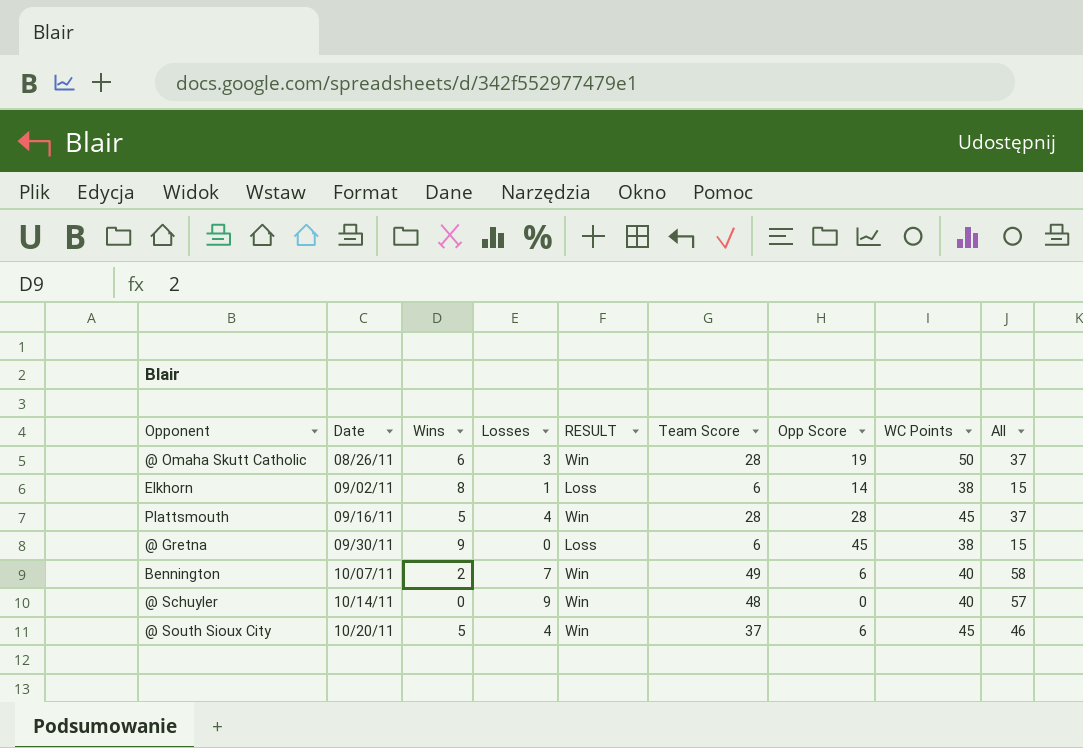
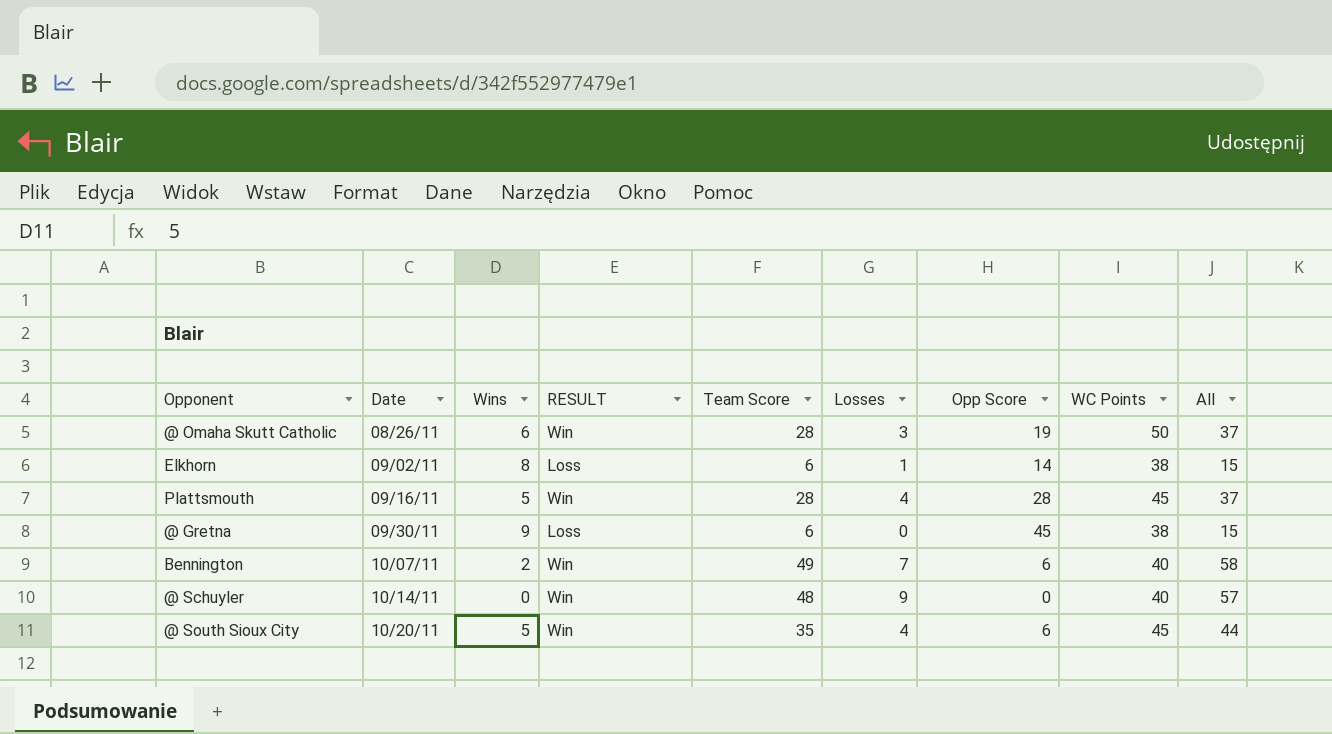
column Losses | position: 4 -> 6
@ South Sioux City | Team Score: 37 -> 35
@ South Sioux City | All: 46 -> 44

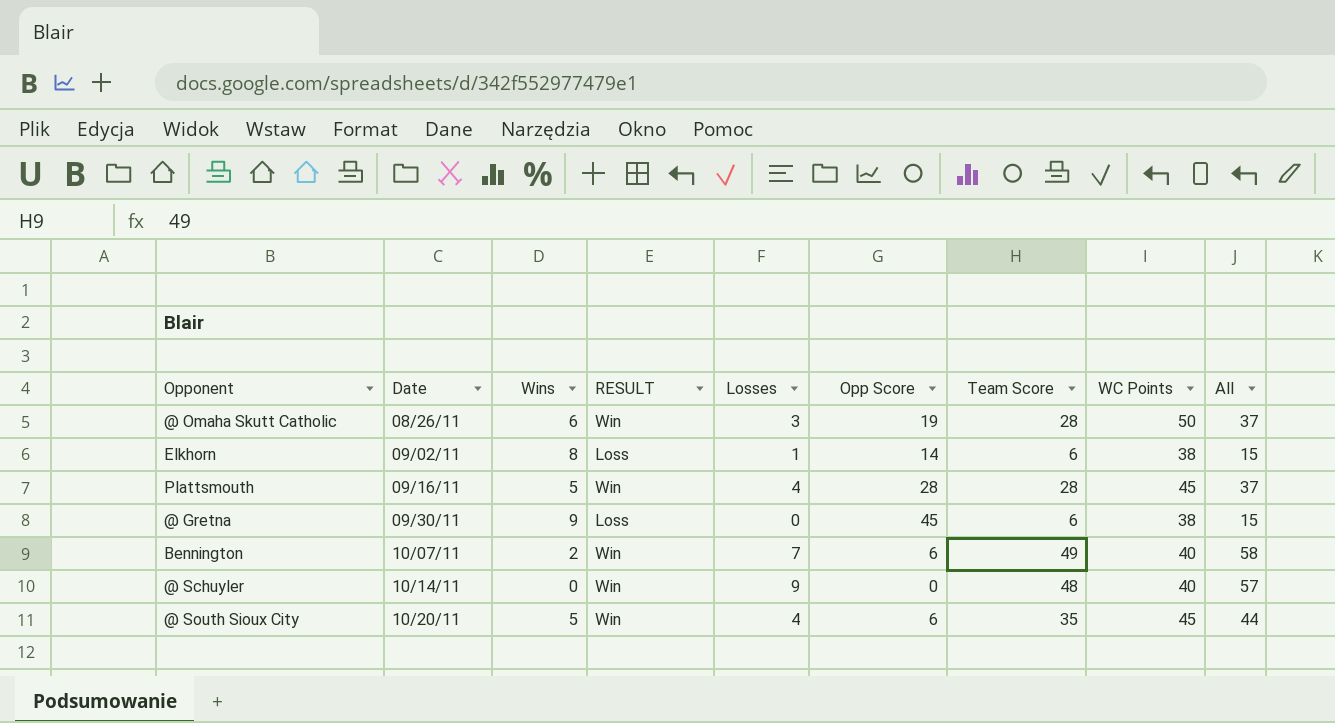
column Team Score | position: 5 -> 7

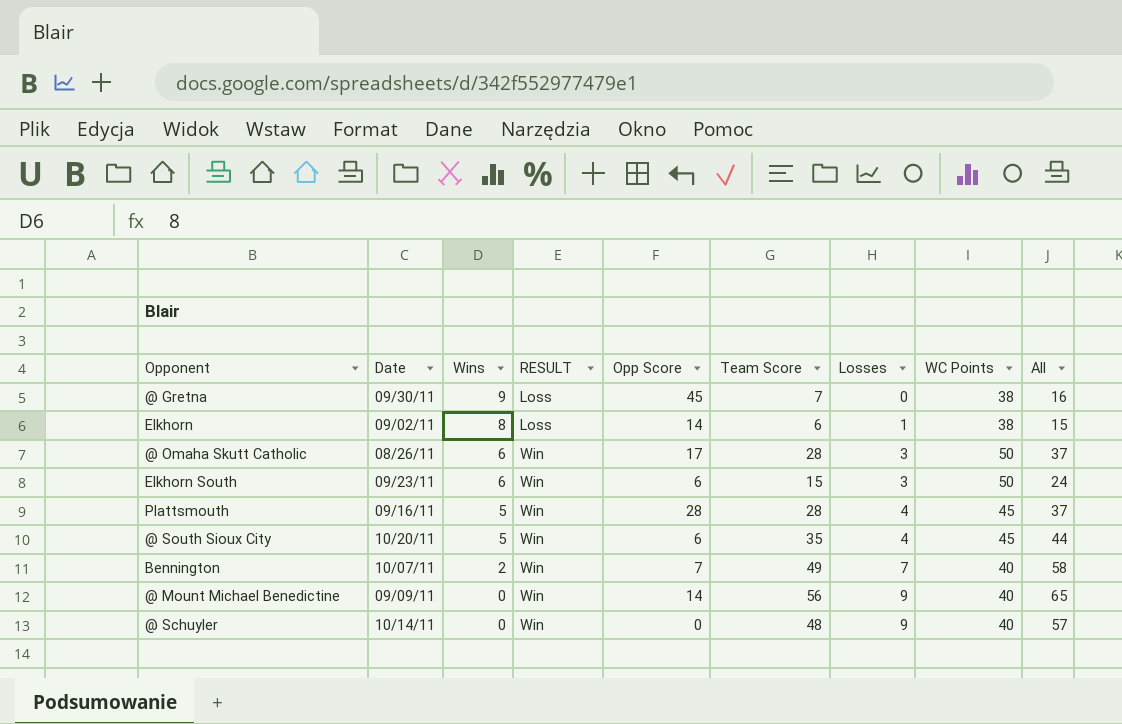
row order: Date ascending -> Wins descending
column Losses | position: 5 -> 7
@ Gretna | Team Score: 6 -> 7
@ Gretna | All: 15 -> 16
@ Omaha Skutt Catholic | Opp Score: 19 -> 17
row Elkhorn South: none -> 09/23/11 | 6 | Win | 6 | 15 | 3 | 50 | 24
Bennington | Opp Score: 6 -> 7
row @ Mount Michael Benedictine: none -> 09/09/11 | 0 | Win | 14 | 56 | 9 | 40 | 65

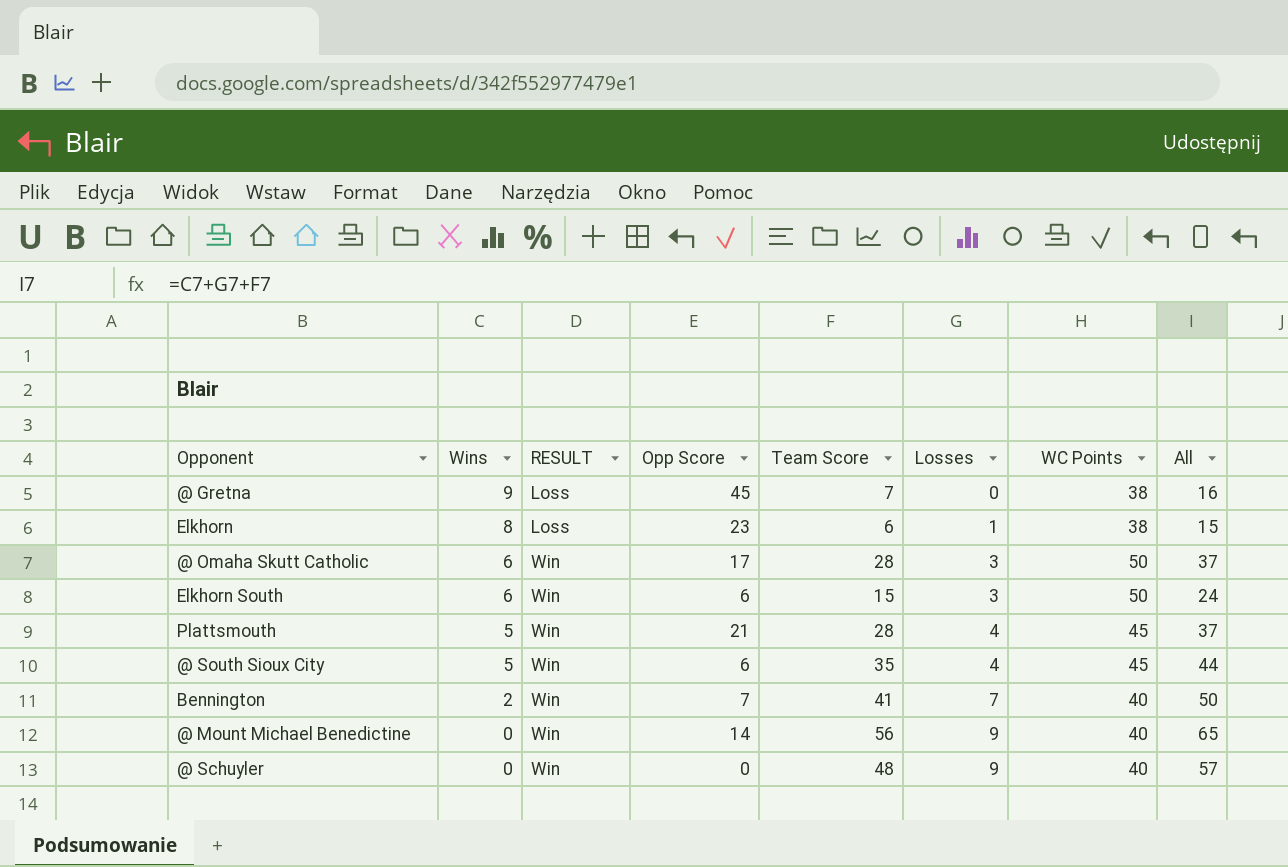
column Date | position: 2 -> none
Elkhorn | Opp Score: 14 -> 23
Plattsmouth | Opp Score: 28 -> 21
Bennington | Team Score: 49 -> 41
Bennington | All: 58 -> 50

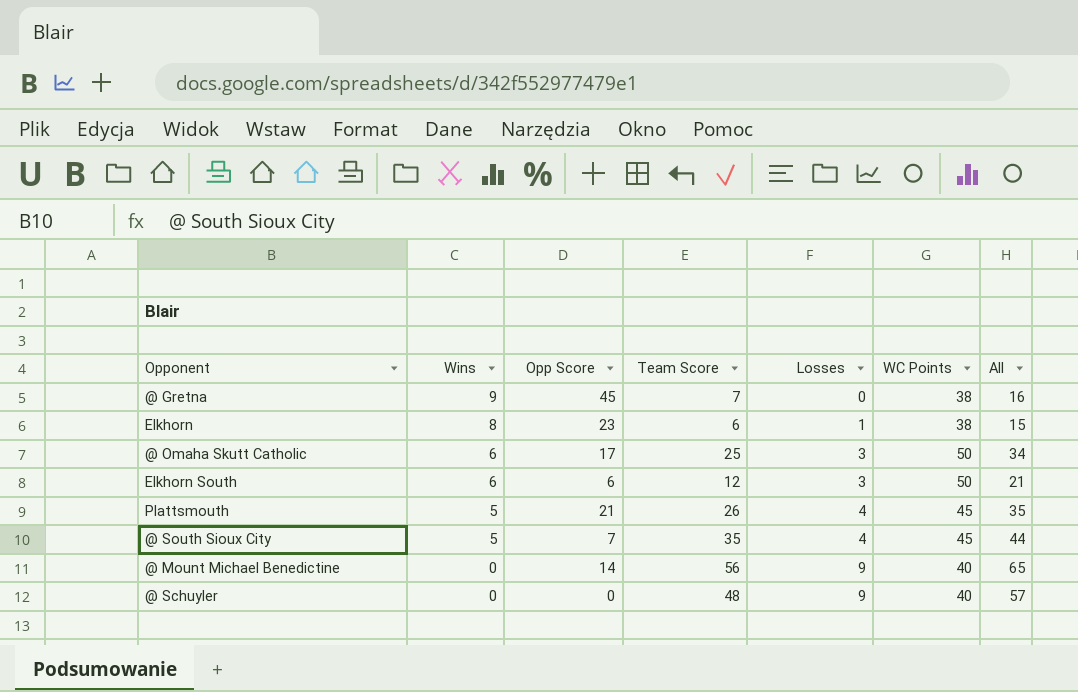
column RESULT | position: 3 -> none
row Bennington: 2 | Win | 7 | 41 | 7 | 40 | 50 -> none
@ Omaha Skutt Catholic | Team Score: 28 -> 25
@ Omaha Skutt Catholic | All: 37 -> 34
Elkhorn South | Team Score: 15 -> 12
Elkhorn South | All: 24 -> 21
Plattsmouth | Team Score: 28 -> 26
Plattsmouth | All: 37 -> 35
@ South Sioux City | Opp Score: 6 -> 7

